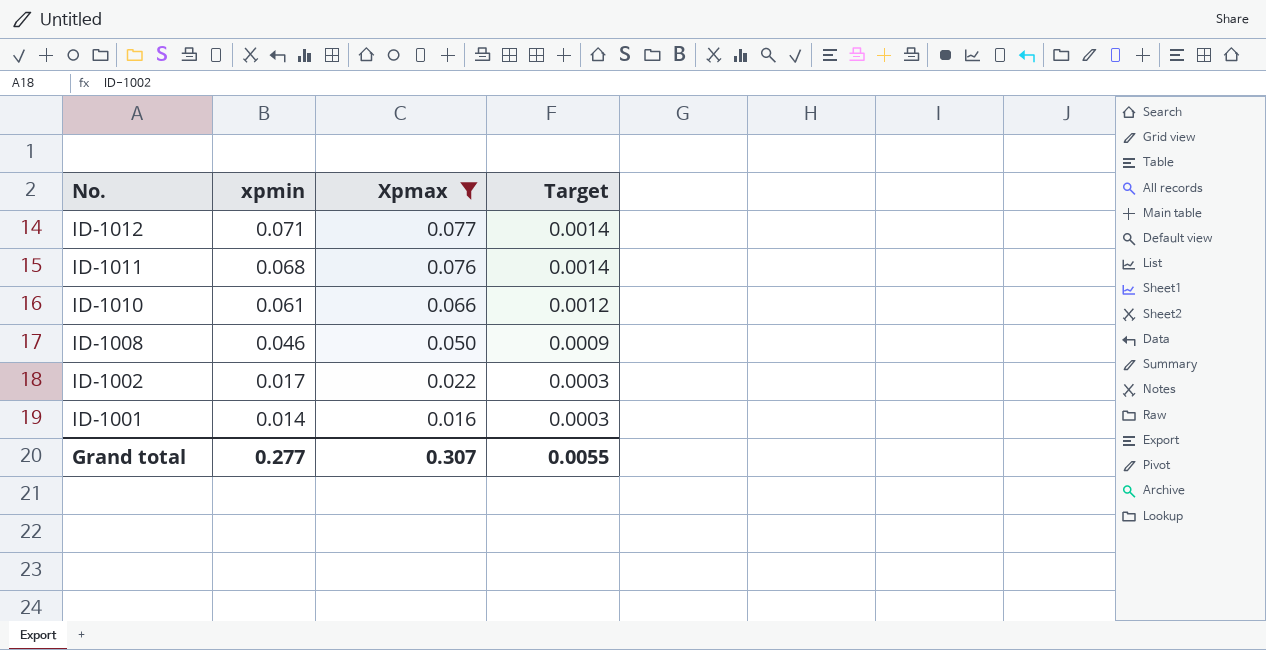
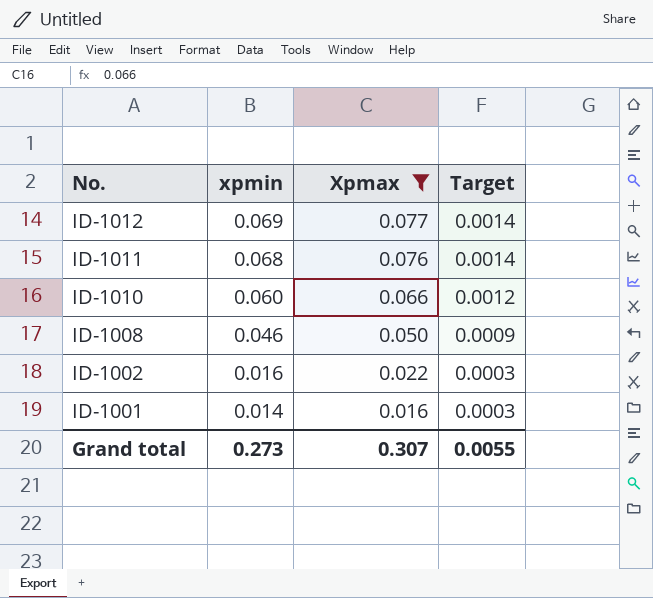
ID-1012 | xpmin: 0.071 -> 0.069
ID-1010 | xpmin: 0.061 -> 0.060
ID-1002 | xpmin: 0.017 -> 0.016
Grand total | xpmin: 0.277 -> 0.273

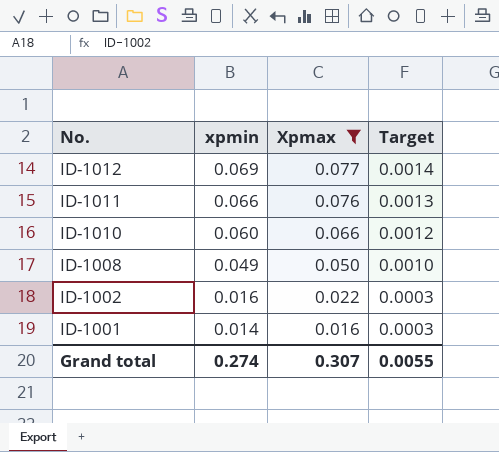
ID-1011 | xpmin: 0.068 -> 0.066
ID-1011 | Target: 0.0014 -> 0.0013
ID-1008 | xpmin: 0.046 -> 0.049
ID-1008 | Target: 0.0009 -> 0.0010
Grand total | xpmin: 0.273 -> 0.274

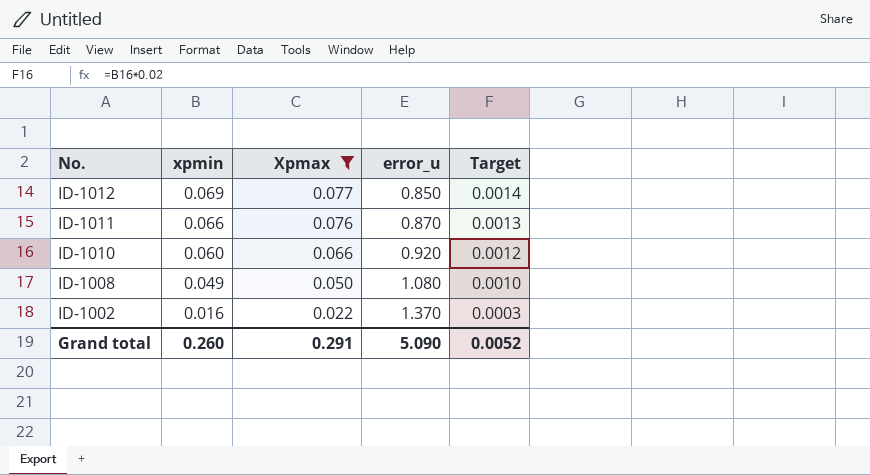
column error_u | position: none -> 4
row ID-1001: 0.014 | 0.016 | 0.0003 -> none
Grand total | xpmin: 0.274 -> 0.260
Grand total | Xpmax: 0.307 -> 0.291
Grand total | Target: 0.0055 -> 0.0052

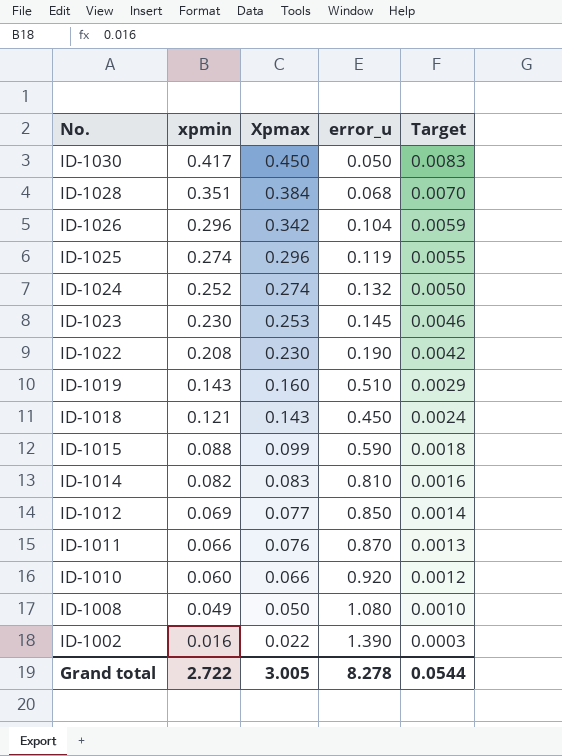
filter: Xpmax <= 0.077 -> none
ID-1002 | error_u: 1.370 -> 1.390
Grand total | xpmin: 0.260 -> 2.722
Grand total | Xpmax: 0.291 -> 3.005
Grand total | error_u: 5.090 -> 8.278
Grand total | Target: 0.0052 -> 0.0544

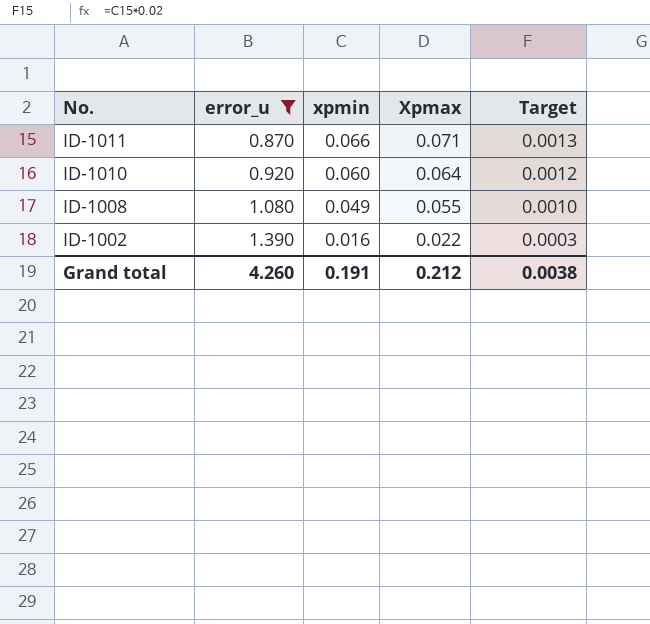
filter: none -> error_u >= 0.870
column error_u | position: 4 -> 2
ID-1011 | Xpmax: 0.076 -> 0.071
ID-1010 | Xpmax: 0.066 -> 0.064
ID-1008 | Xpmax: 0.050 -> 0.055
Grand total | error_u: 8.278 -> 4.260
Grand total | xpmin: 2.722 -> 0.191
Grand total | Xpmax: 3.005 -> 0.212
Grand total | Target: 0.0544 -> 0.0038

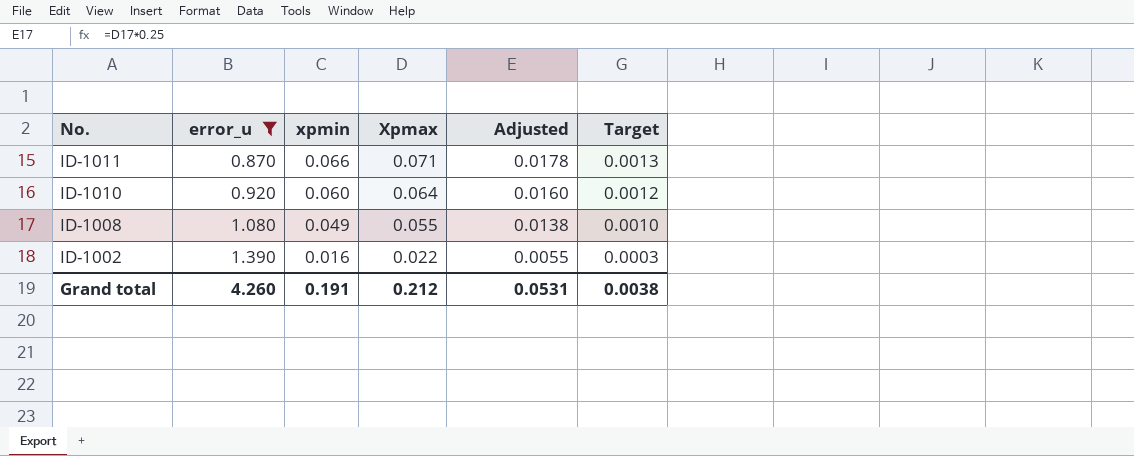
column Adjusted | formula: none -> [Xpmax] * 0.25

